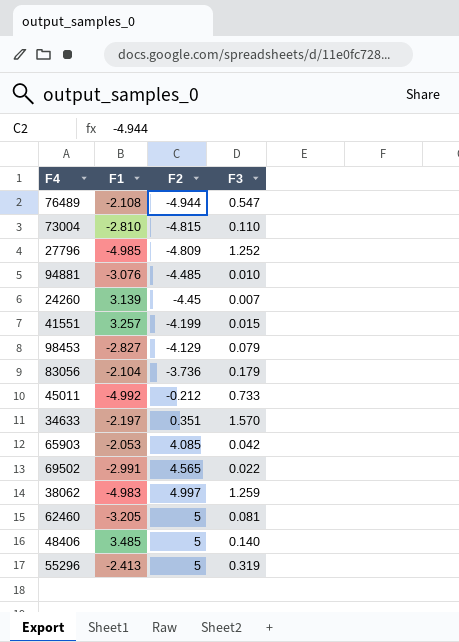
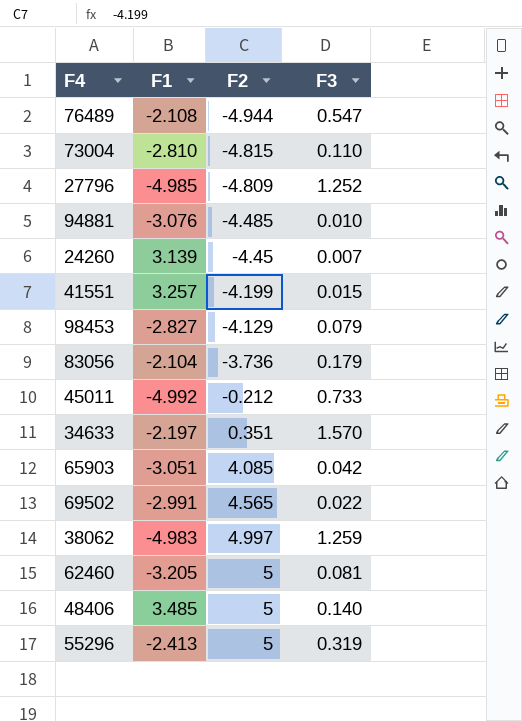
65903 | F1: -2.053 -> -3.051

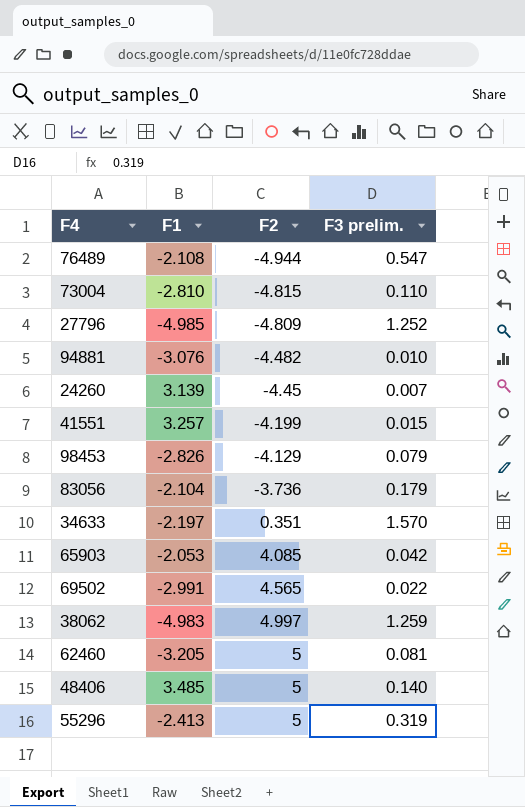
column name: F3 -> F3 prelim.
row 45011: -4.992 | -0.212 | 0.733 -> none
94881 | F2: -4.485 -> -4.482
98453 | F1: -2.827 -> -2.826
65903 | F1: -3.051 -> -2.053

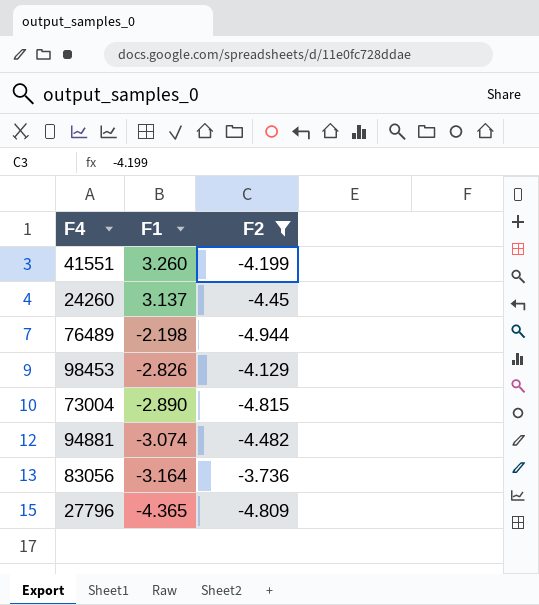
filter: none -> F2 <= -3.736
row order: F2 ascending -> F1 descending
column F3 prelim. | position: 4 -> none
41551 | F1: 3.257 -> 3.260
24260 | F1: 3.139 -> 3.137
76489 | F1: -2.108 -> -2.198
73004 | F1: -2.810 -> -2.890
94881 | F1: -3.076 -> -3.074
83056 | F1: -2.104 -> -3.164
27796 | F1: -4.985 -> -4.365

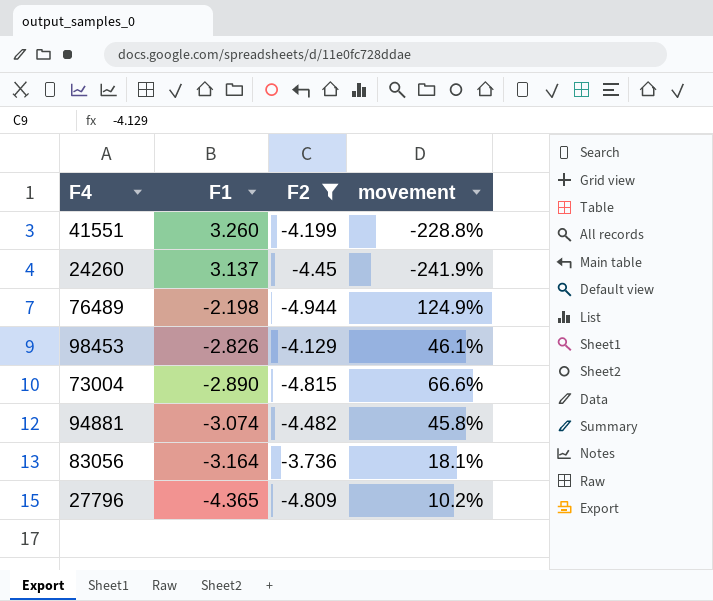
column movement | formula: none -> ([F2] - [F1]) / [F1]

